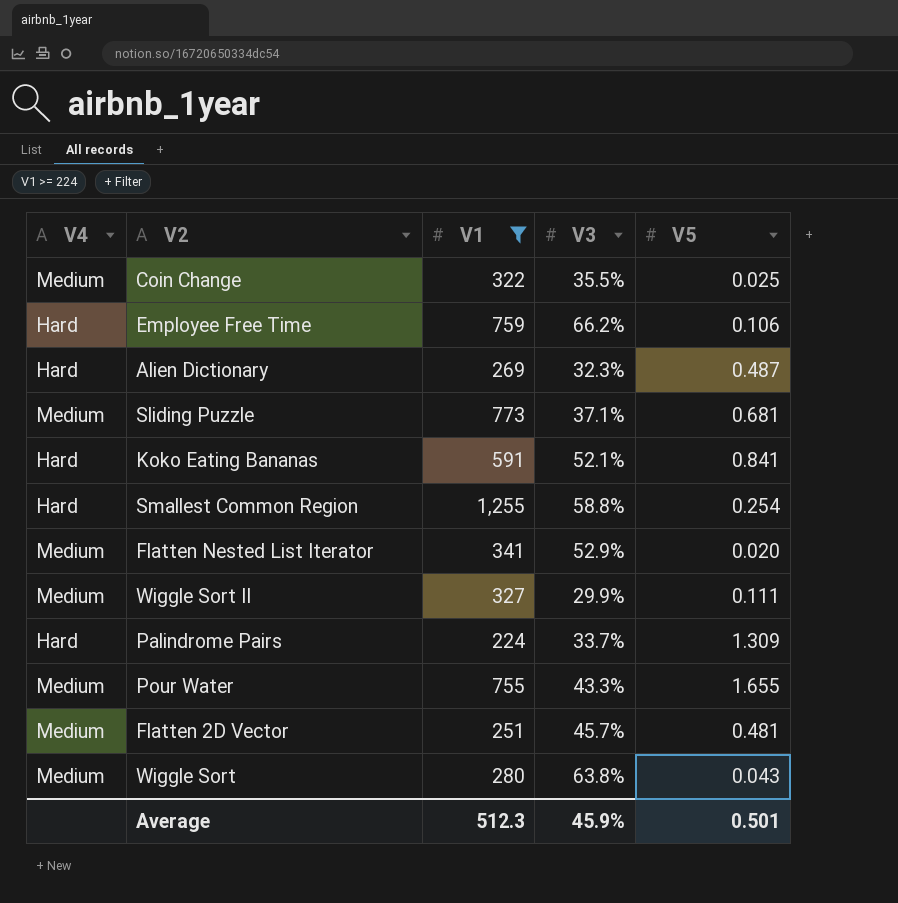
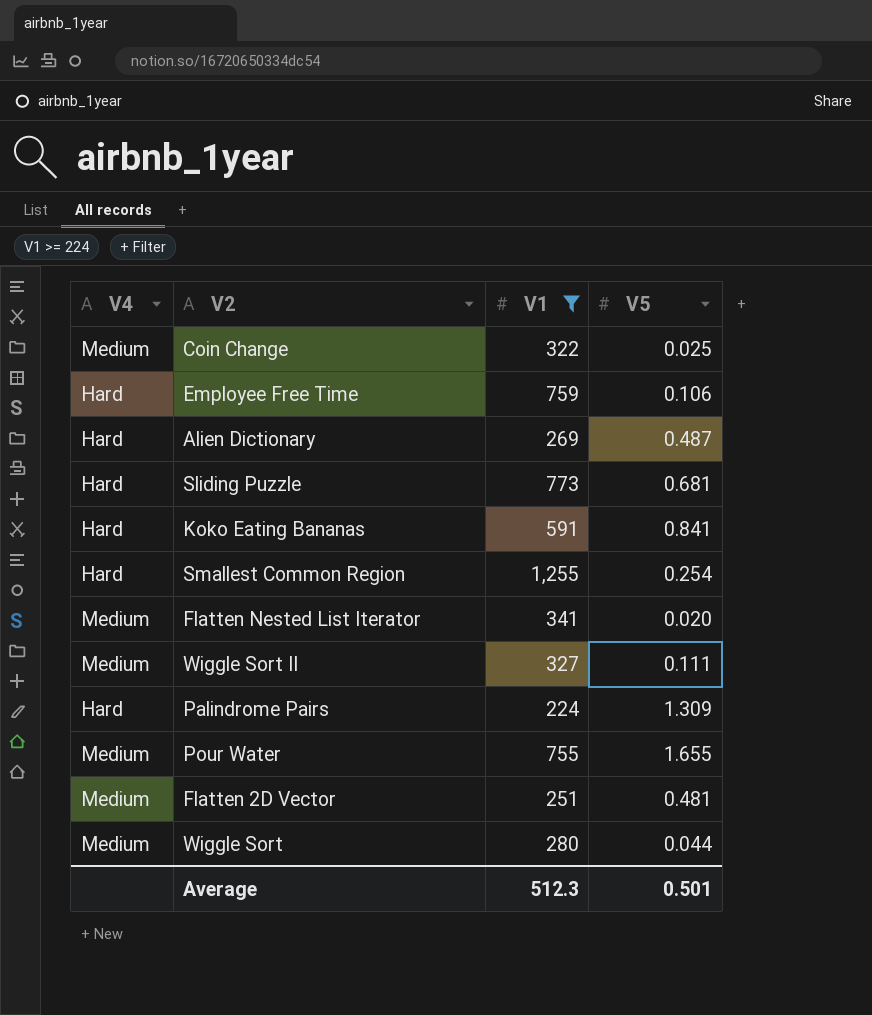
column V3 | position: 4 -> none
Sliding Puzzle | V4: Medium -> Hard
Wiggle Sort | V5: 0.043 -> 0.044

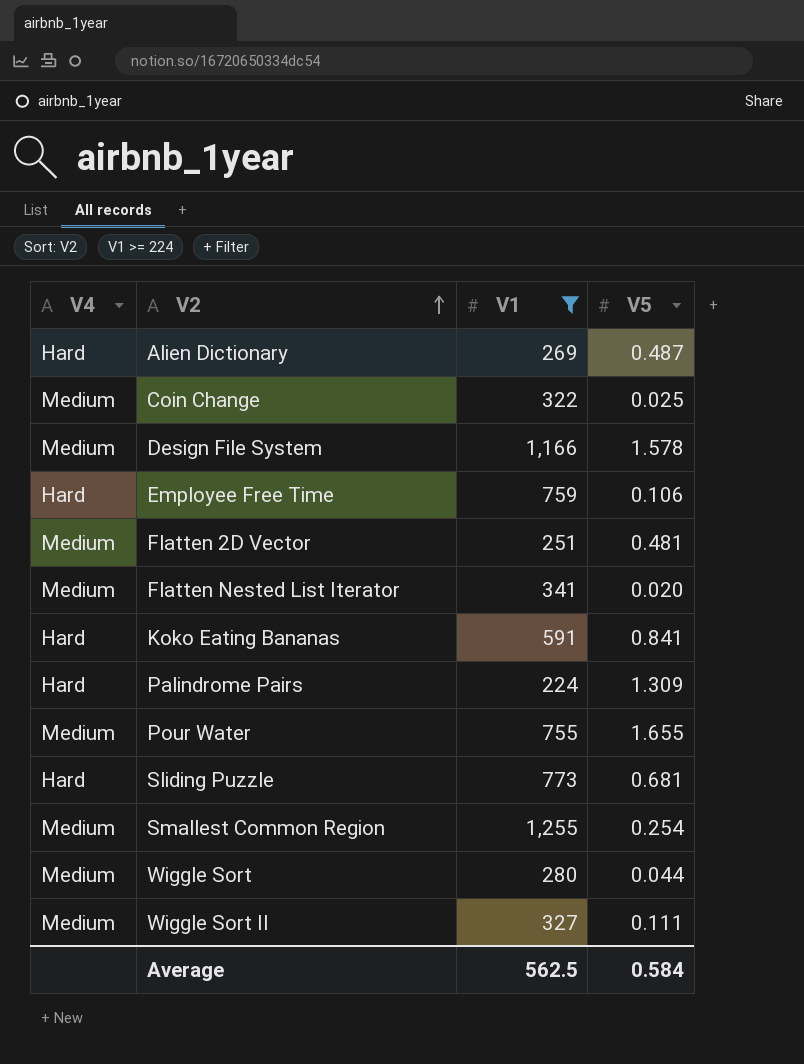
row order: none -> V2 ascending
row Design File System: none -> Medium | 1,166 | 1.578
Smallest Common Region | V4: Hard -> Medium
Average | V1: 512.3 -> 562.5
Average | V5: 0.501 -> 0.584

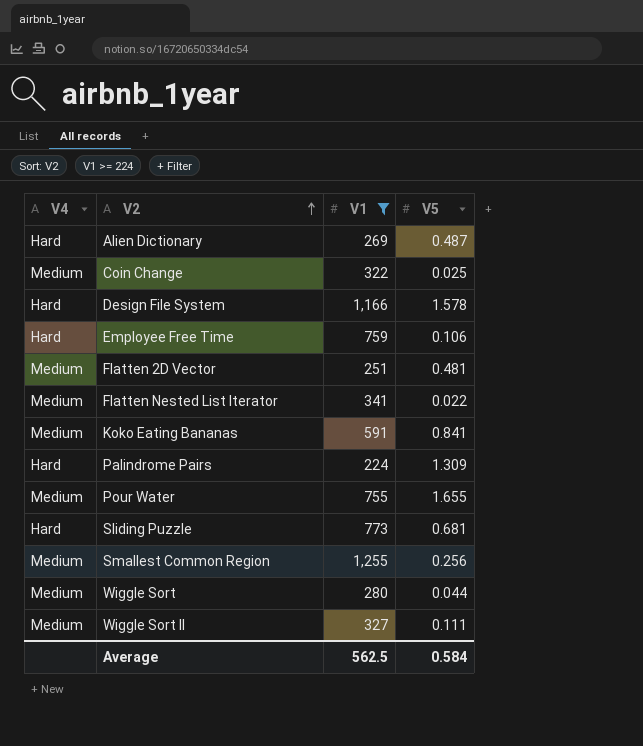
Design File System | V4: Medium -> Hard
Flatten Nested List Iterator | V5: 0.020 -> 0.022
Koko Eating Bananas | V4: Hard -> Medium
Smallest Common Region | V5: 0.254 -> 0.256

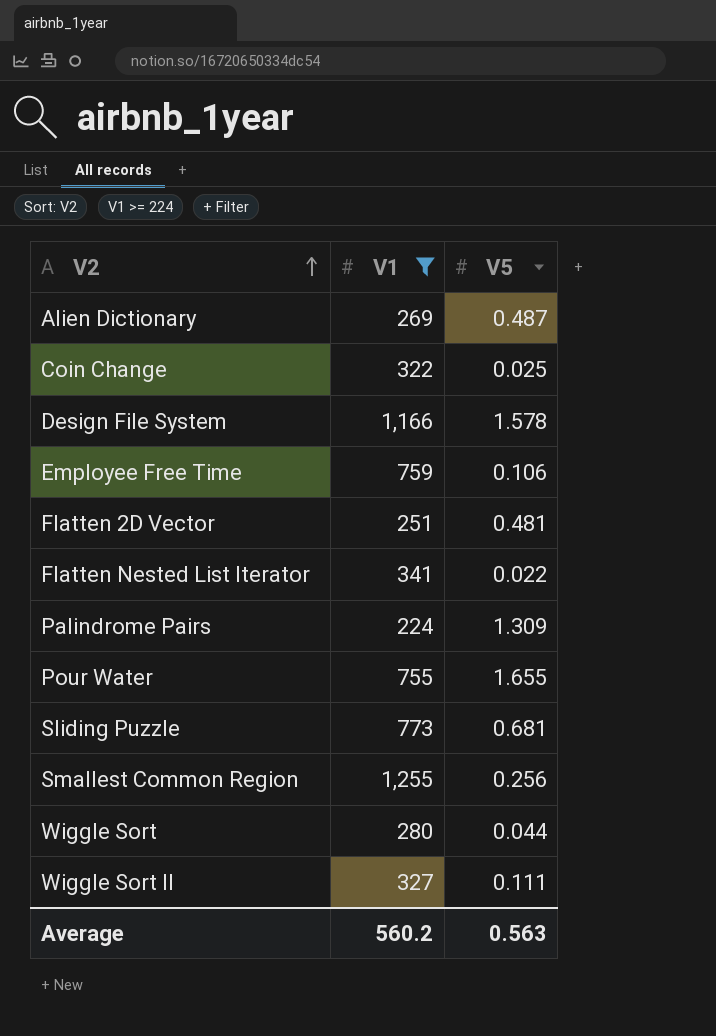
column V4 | position: 1 -> none
row Koko Eating Bananas: Medium | 591 | 0.841 -> none
Average | V1: 562.5 -> 560.2
Average | V5: 0.584 -> 0.563

